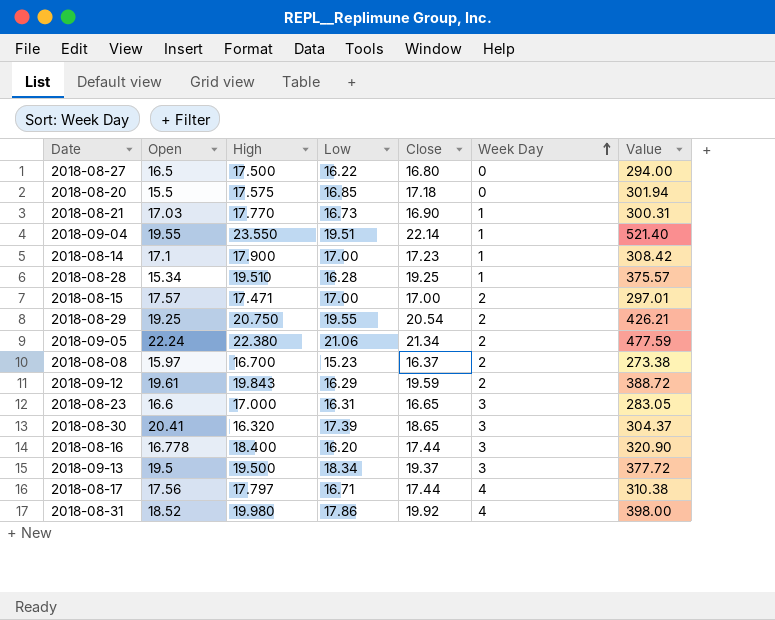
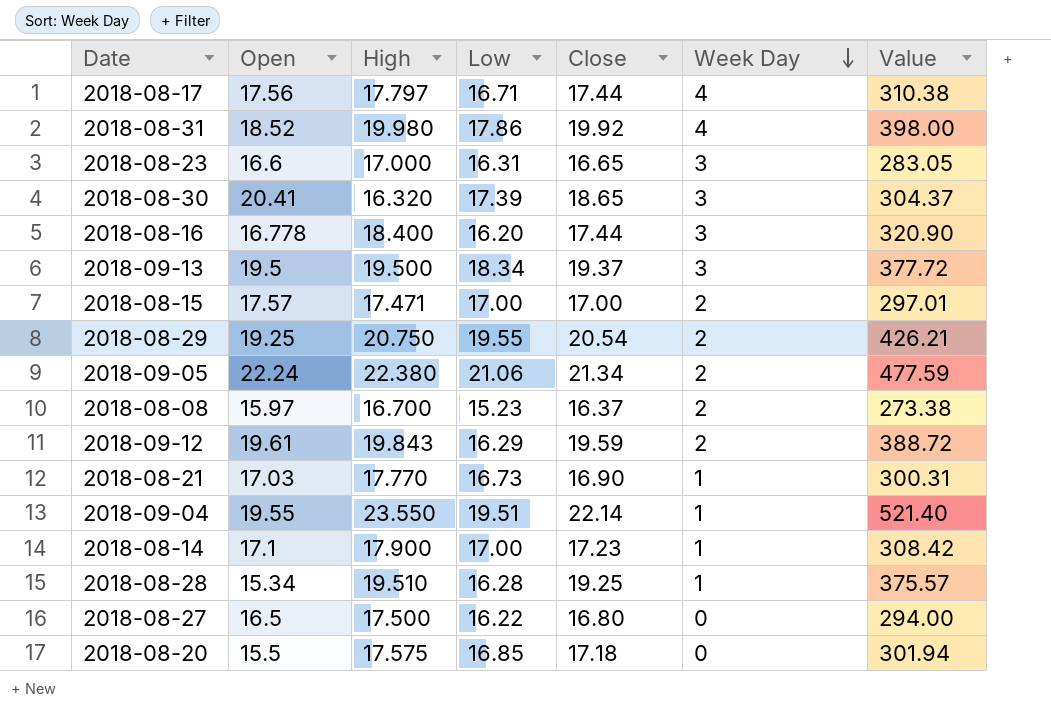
row order: Week Day ascending -> Week Day descending

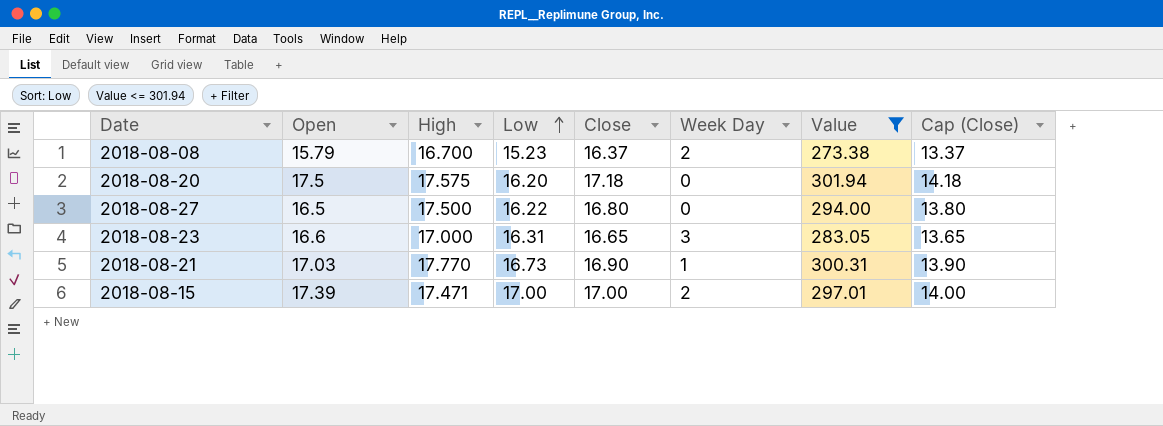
filter: none -> Value <= 301.94
row order: Week Day descending -> Low ascending
column Cap (Close) | formula: none -> [Close] - 3
2018-08-08 | Open: 15.97 -> 15.79
2018-08-20 | Open: 15.5 -> 17.5
2018-08-20 | Low: 16.85 -> 16.20
2018-08-15 | Open: 17.57 -> 17.39

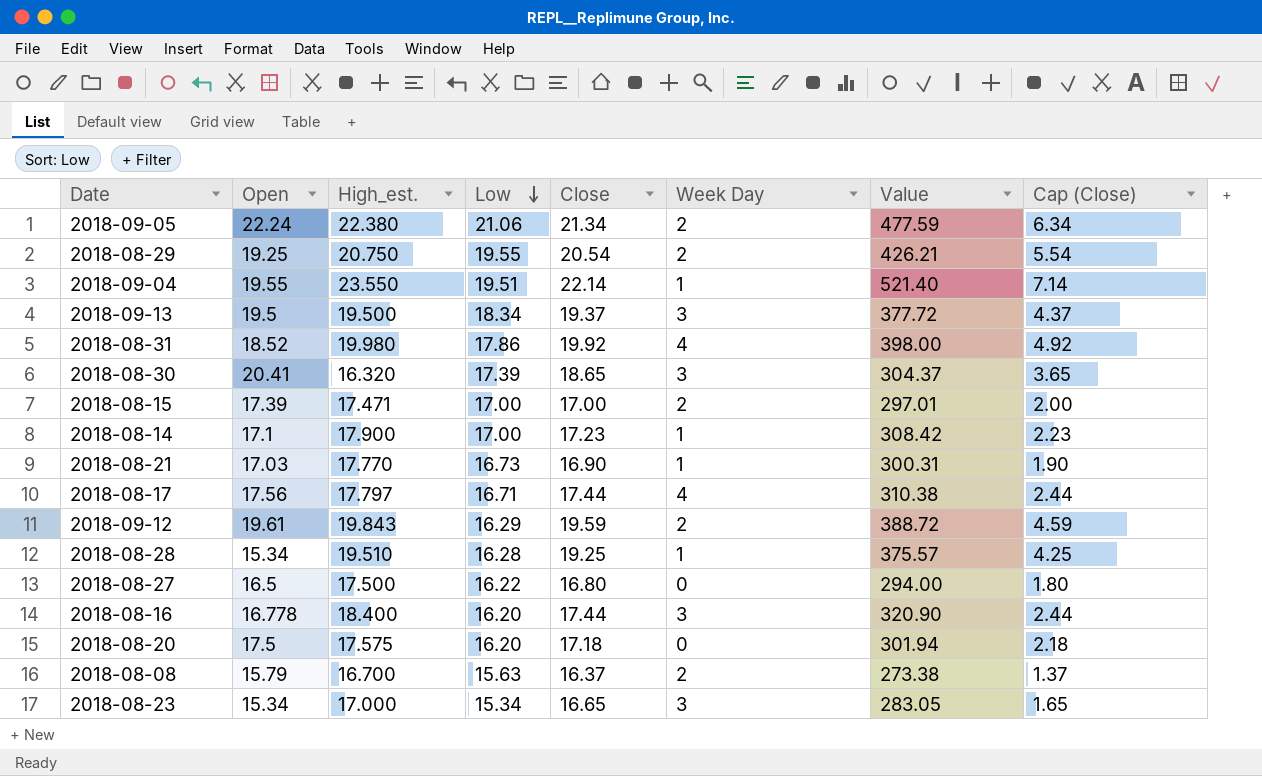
filter: Value <= 301.94 -> none
row order: Low ascending -> Low descending
column name: High -> High_est.
column Cap (Close) | formula: [Close] - 3 -> [Close] - 15
2018-08-08 | Low: 15.23 -> 15.63
2018-08-23 | Open: 16.6 -> 15.34
2018-08-23 | Low: 16.31 -> 15.34

